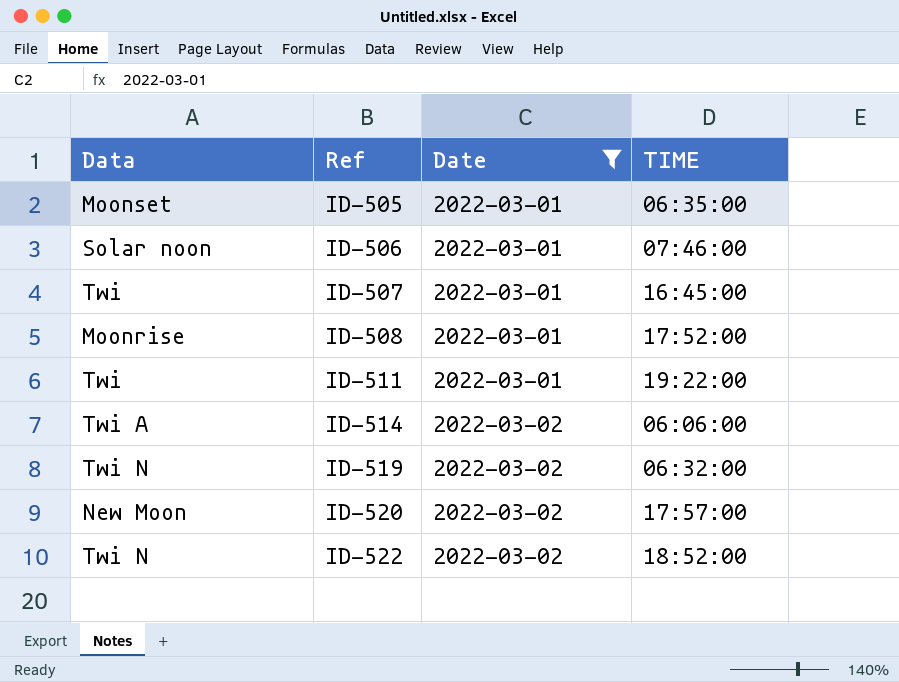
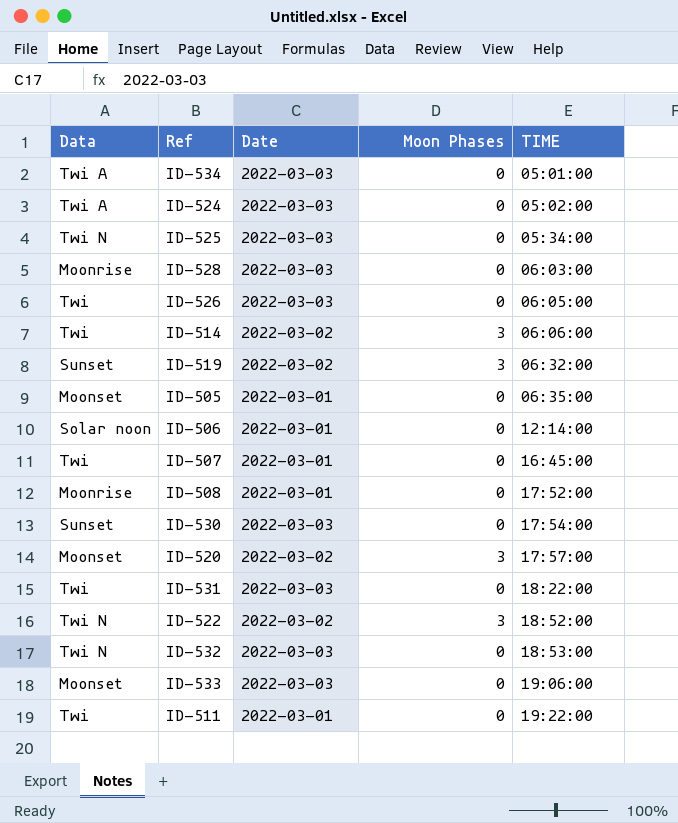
filter: Date != 2022-03-03 -> none
row order: Ref ascending -> TIME ascending
column Moon Phases | position: none -> 4
ID-514 | Data: Twi A -> Twi
ID-519 | Data: Twi N -> Sunset
ID-506 | TIME: 07:46:00 -> 12:14:00
ID-520 | Data: New Moon -> Moonset

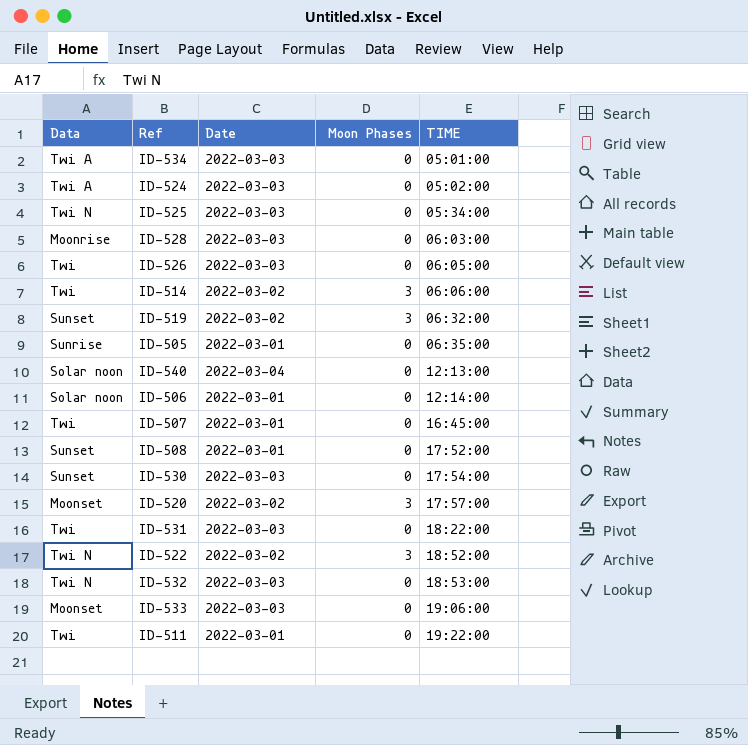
ID-505 | Data: Moonset -> Sunrise
row ID-540: none -> Solar noon | 2022-03-04 | 0 | 12:13:00
ID-508 | Data: Moonrise -> Sunset

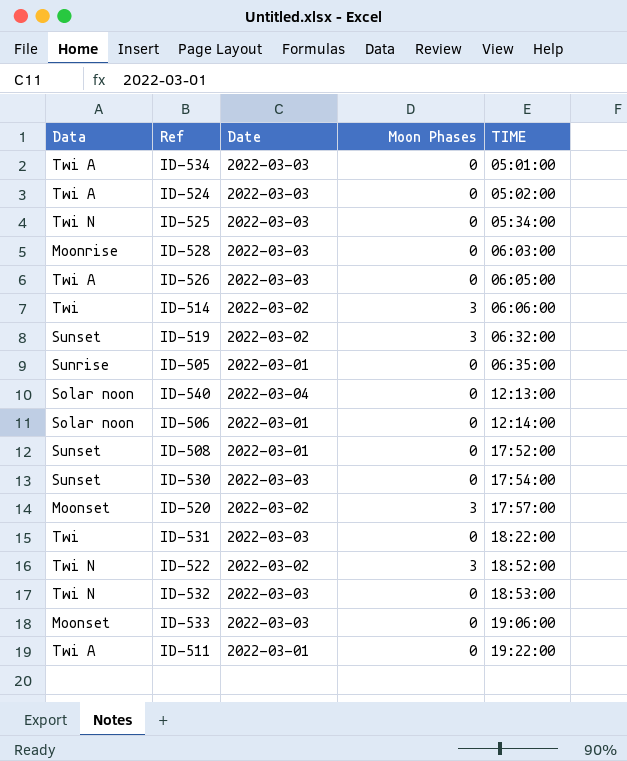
row ID-507: Twi | 2022-03-01 | 0 | 16:45:00 -> none
ID-526 | Data: Twi -> Twi A
ID-511 | Data: Twi -> Twi A

